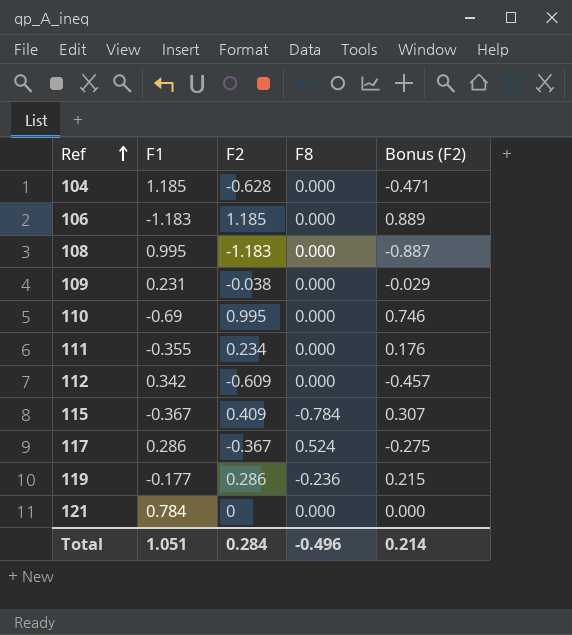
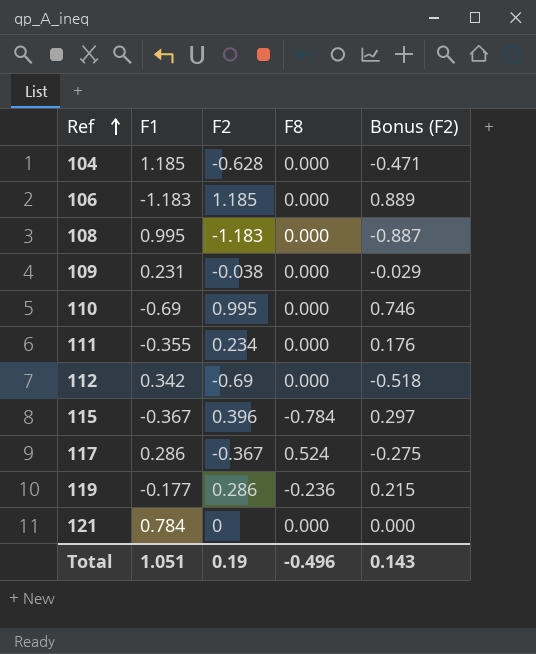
112 | F2: -0.609 -> -0.69
112 | Bonus (F2): -0.457 -> -0.518
115 | F2: 0.409 -> 0.396
115 | Bonus (F2): 0.307 -> 0.297
Total | F2: 0.284 -> 0.19
Total | Bonus (F2): 0.214 -> 0.143

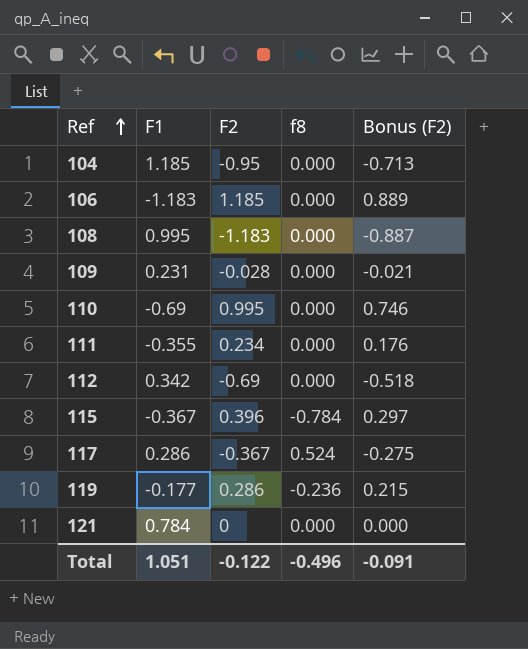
column name: F8 -> f8
104 | F2: -0.628 -> -0.95
104 | Bonus (F2): -0.471 -> -0.713
109 | F2: -0.038 -> -0.028
109 | Bonus (F2): -0.029 -> -0.021
Total | F2: 0.19 -> -0.122
Total | Bonus (F2): 0.143 -> -0.091

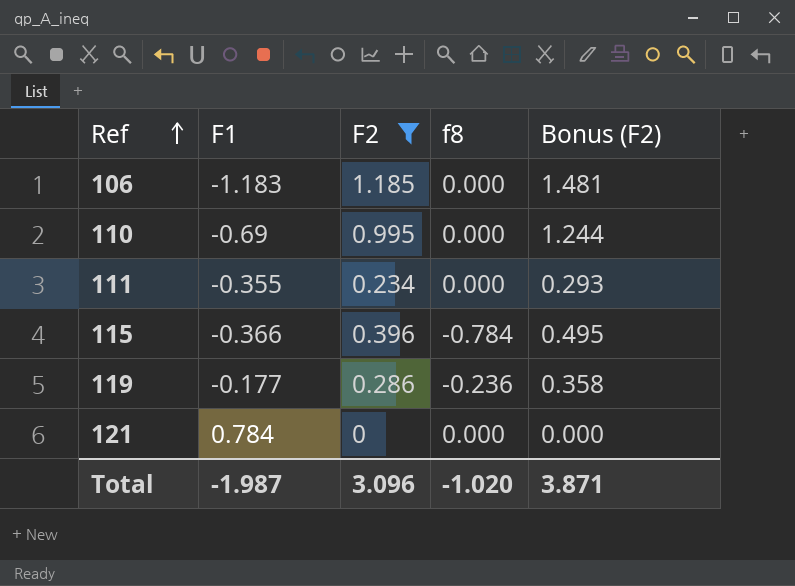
filter: none -> F2 >= 0
column Bonus (F2) | formula: [F2] * 0.75 -> [F2] * 1.25
115 | F1: -0.367 -> -0.366
Total | F1: 1.051 -> -1.987
Total | F2: -0.122 -> 3.096
Total | f8: -0.496 -> -1.020
Total | Bonus (F2): -0.091 -> 3.871

